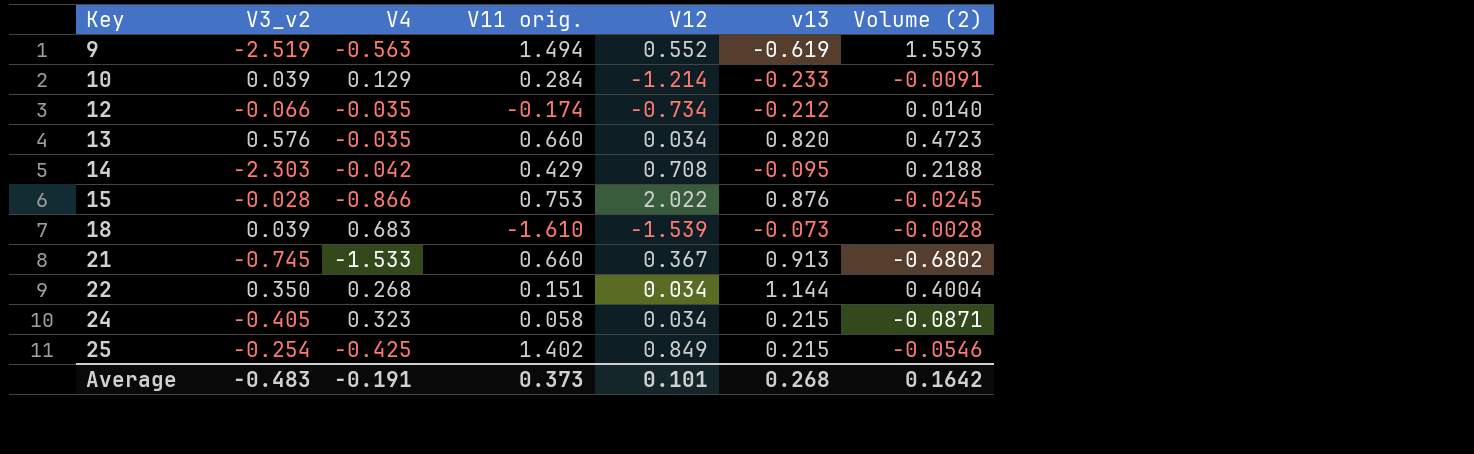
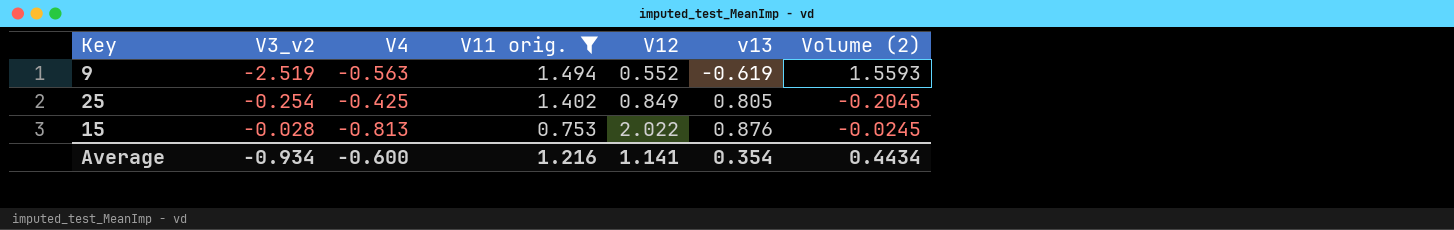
filter: none -> V11 orig. >= 0.753
row order: Key ascending -> V3_v2 ascending
25 | v13: 0.215 -> 0.805
25 | Volume (2): -0.0546 -> -0.2045
15 | V4: -0.866 -> -0.813
Average | V3_v2: -0.483 -> -0.934
Average | V4: -0.191 -> -0.600
Average | V11 orig.: 0.373 -> 1.216
Average | V12: 0.101 -> 1.141
Average | v13: 0.268 -> 0.354
Average | Volume (2): 0.1642 -> 0.4434

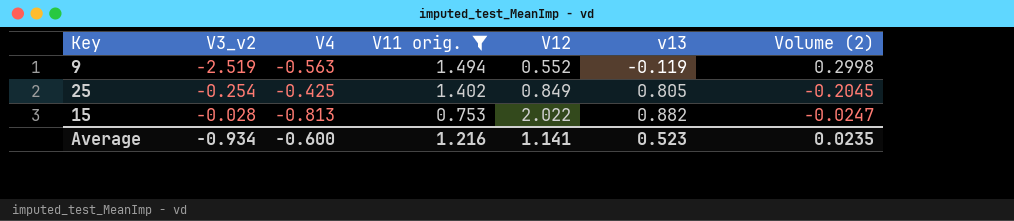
9 | v13: -0.619 -> -0.119
9 | Volume (2): 1.5593 -> 0.2998
15 | v13: 0.876 -> 0.882
15 | Volume (2): -0.0245 -> -0.0247
Average | v13: 0.354 -> 0.523
Average | Volume (2): 0.4434 -> 0.0235

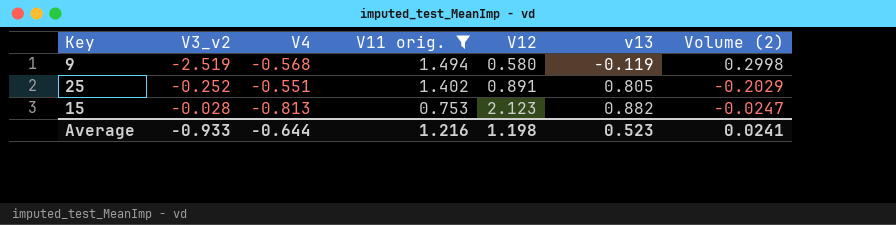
9 | V4: -0.563 -> -0.568
9 | V12: 0.552 -> 0.580
25 | V3_v2: -0.254 -> -0.252
25 | V4: -0.425 -> -0.551
25 | V12: 0.849 -> 0.891
25 | Volume (2): -0.2045 -> -0.2029
15 | V12: 2.022 -> 2.123
Average | V3_v2: -0.934 -> -0.933
Average | V4: -0.600 -> -0.644
Average | V12: 1.141 -> 1.198
Average | Volume (2): 0.0235 -> 0.0241

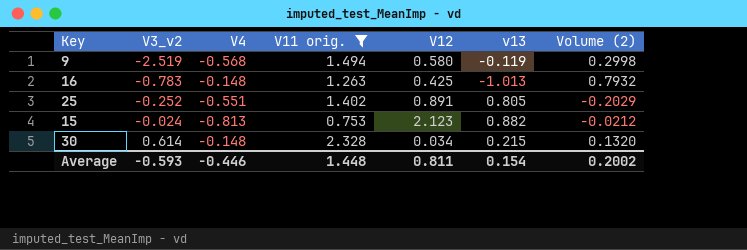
row 16: none -> -0.783 | -0.148 | 1.263 | 0.425 | -1.013 | 0.7932
15 | V3_v2: -0.028 -> -0.024
15 | Volume (2): -0.0247 -> -0.0212
row 30: none -> 0.614 | -0.148 | 2.328 | 0.034 | 0.215 | 0.1320
Average | V3_v2: -0.933 -> -0.593
Average | V4: -0.644 -> -0.446
Average | V11 orig.: 1.216 -> 1.448
Average | V12: 1.198 -> 0.811
Average | v13: 0.523 -> 0.154
Average | Volume (2): 0.0241 -> 0.2002

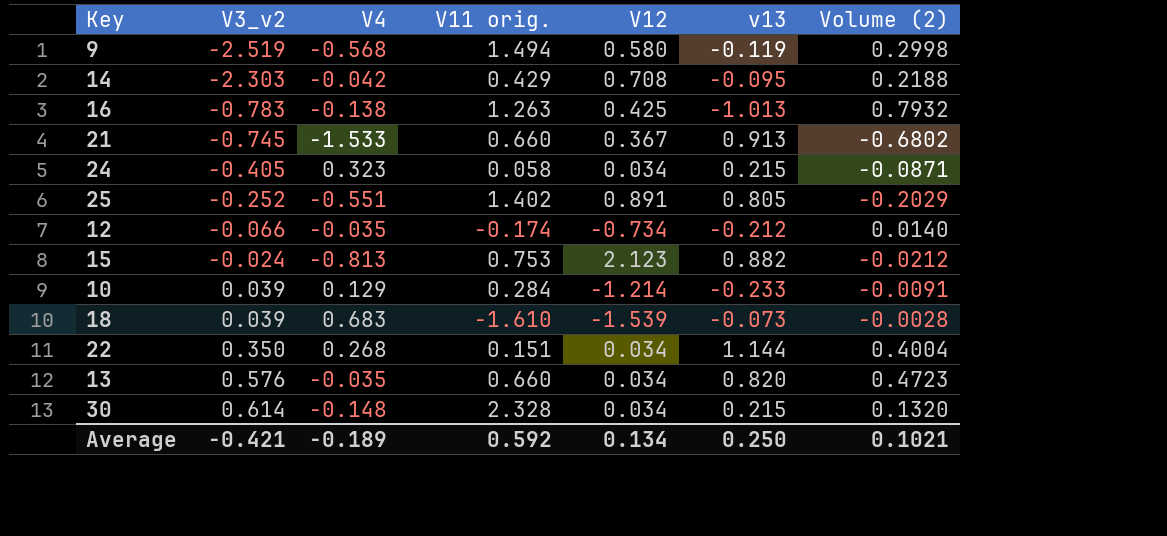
filter: V11 orig. >= 0.753 -> none
16 | V4: -0.148 -> -0.138
Average | V3_v2: -0.593 -> -0.421
Average | V4: -0.446 -> -0.189
Average | V11 orig.: 1.448 -> 0.592
Average | V12: 0.811 -> 0.134
Average | v13: 0.154 -> 0.250
Average | Volume (2): 0.2002 -> 0.1021

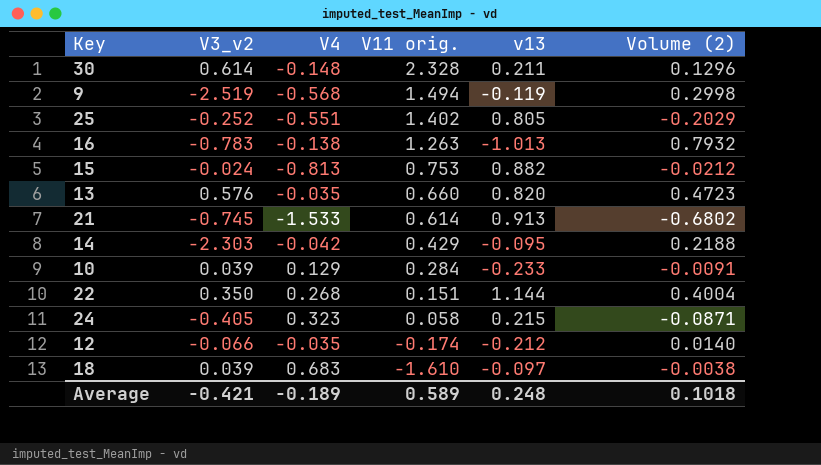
row order: V3_v2 ascending -> V11 orig. descending
column V12 | position: 5 -> none
30 | v13: 0.215 -> 0.211
30 | Volume (2): 0.1320 -> 0.1296
21 | V11 orig.: 0.660 -> 0.614
18 | v13: -0.073 -> -0.097
18 | Volume (2): -0.0028 -> -0.0038
Average | V11 orig.: 0.592 -> 0.589
Average | v13: 0.250 -> 0.248
Average | Volume (2): 0.1021 -> 0.1018

